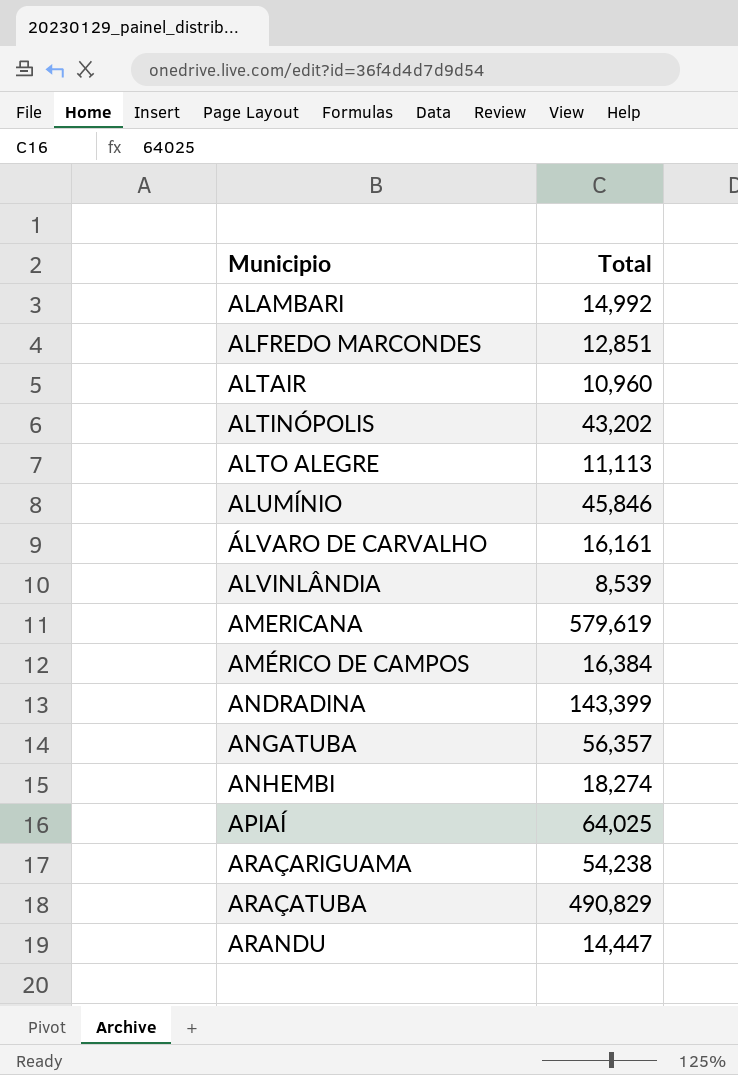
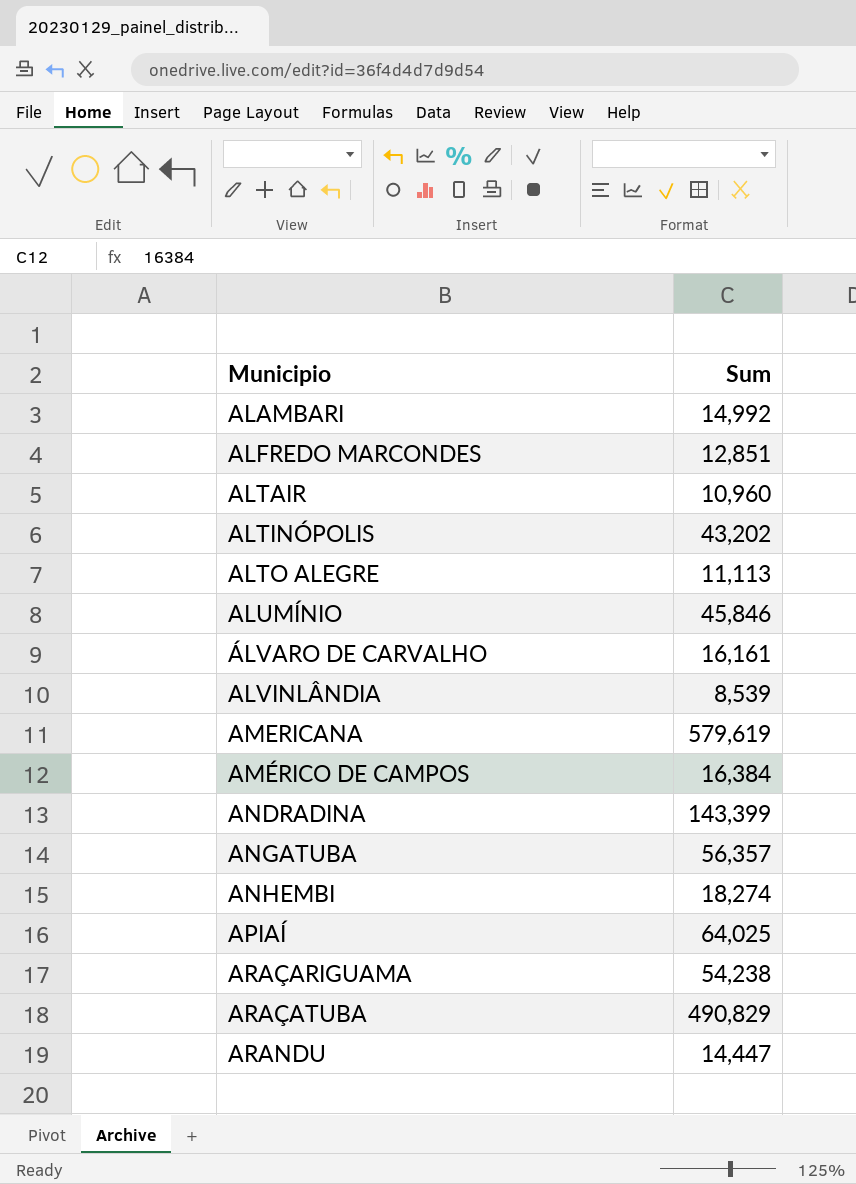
column name: Total -> Sum

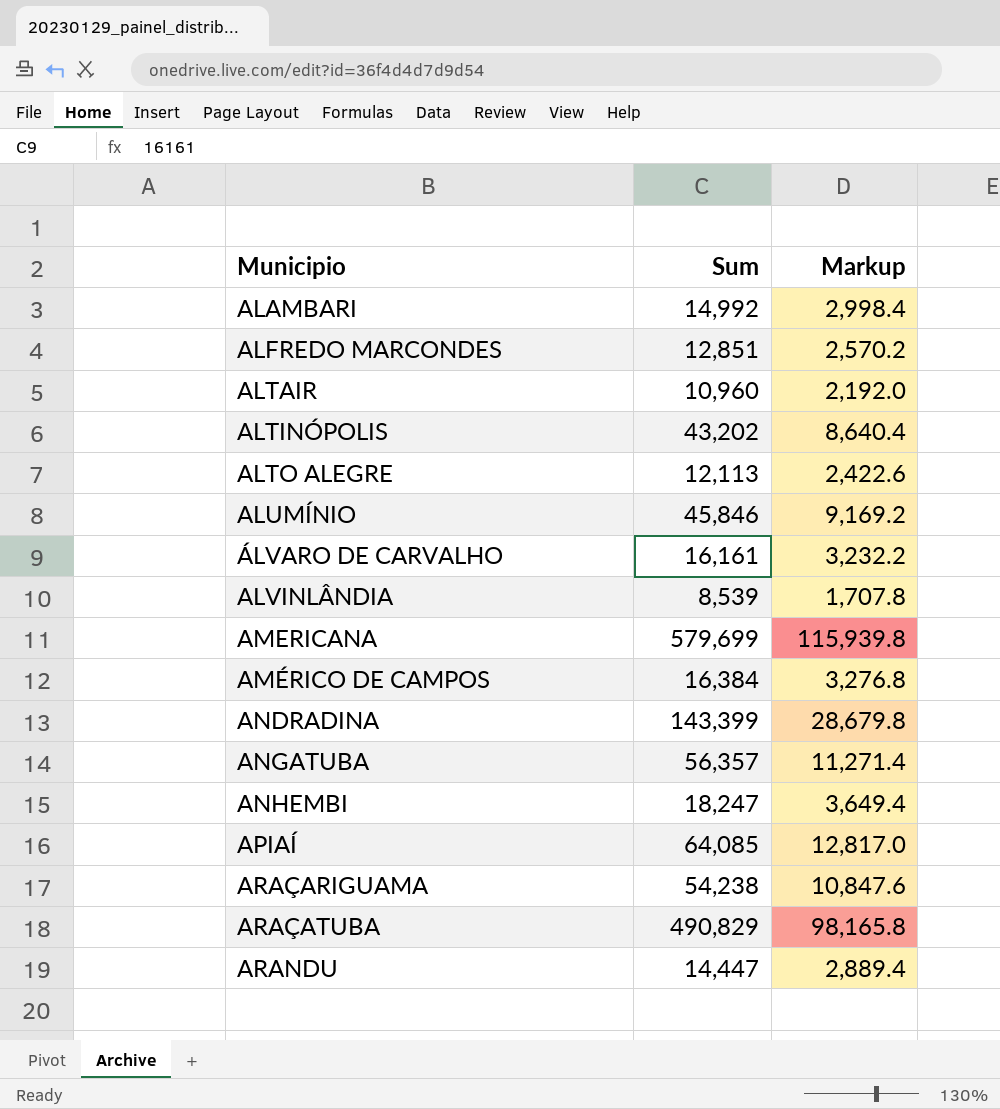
column Markup | formula: none -> [Sum] * 0.2
ALTO ALEGRE | Sum: 11,113 -> 12,113
AMERICANA | Sum: 579,619 -> 579,699
ANHEMBI | Sum: 18,274 -> 18,247
APIAÍ | Sum: 64,025 -> 64,085

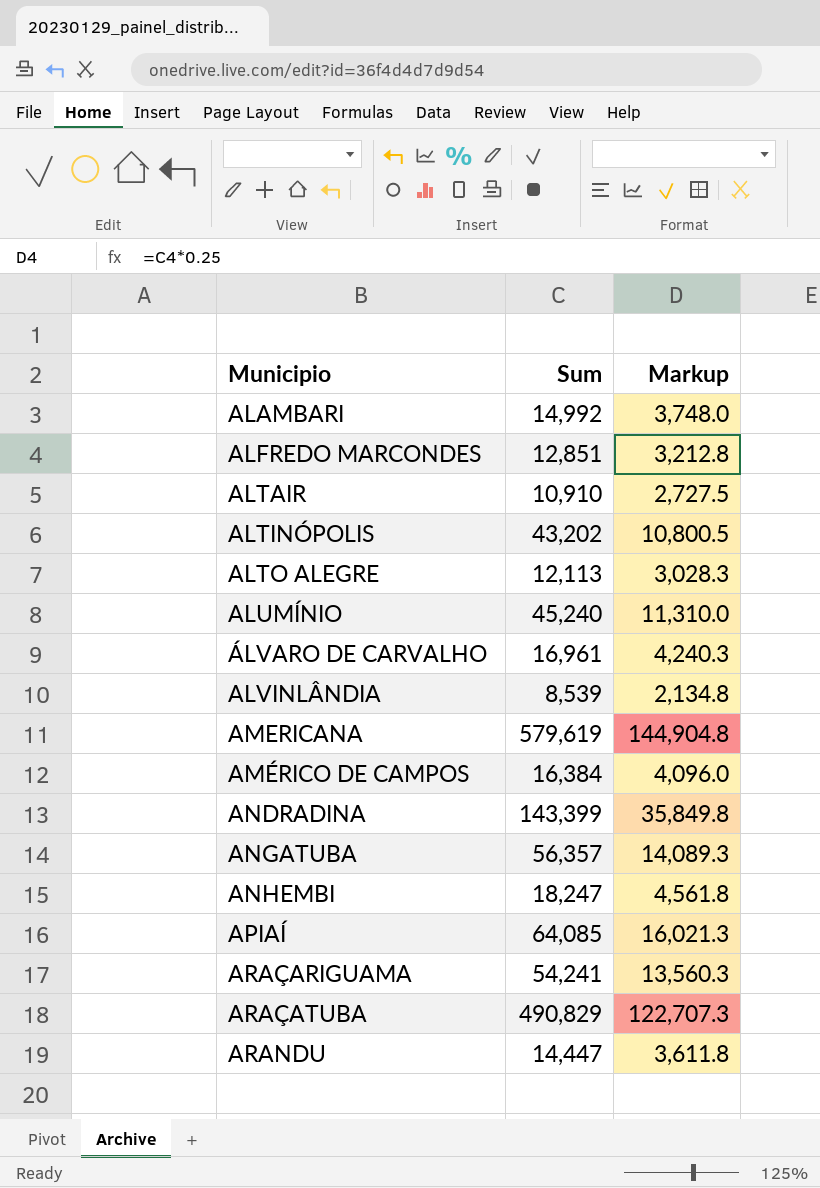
column Markup | formula: [Sum] * 0.2 -> [Sum] * 0.25
ALTAIR | Sum: 10,960 -> 10,910
ALUMÍNIO | Sum: 45,846 -> 45,240
ÁLVARO DE CARVALHO | Sum: 16,161 -> 16,961
AMERICANA | Sum: 579,699 -> 579,619
ARAÇARIGUAMA | Sum: 54,238 -> 54,241

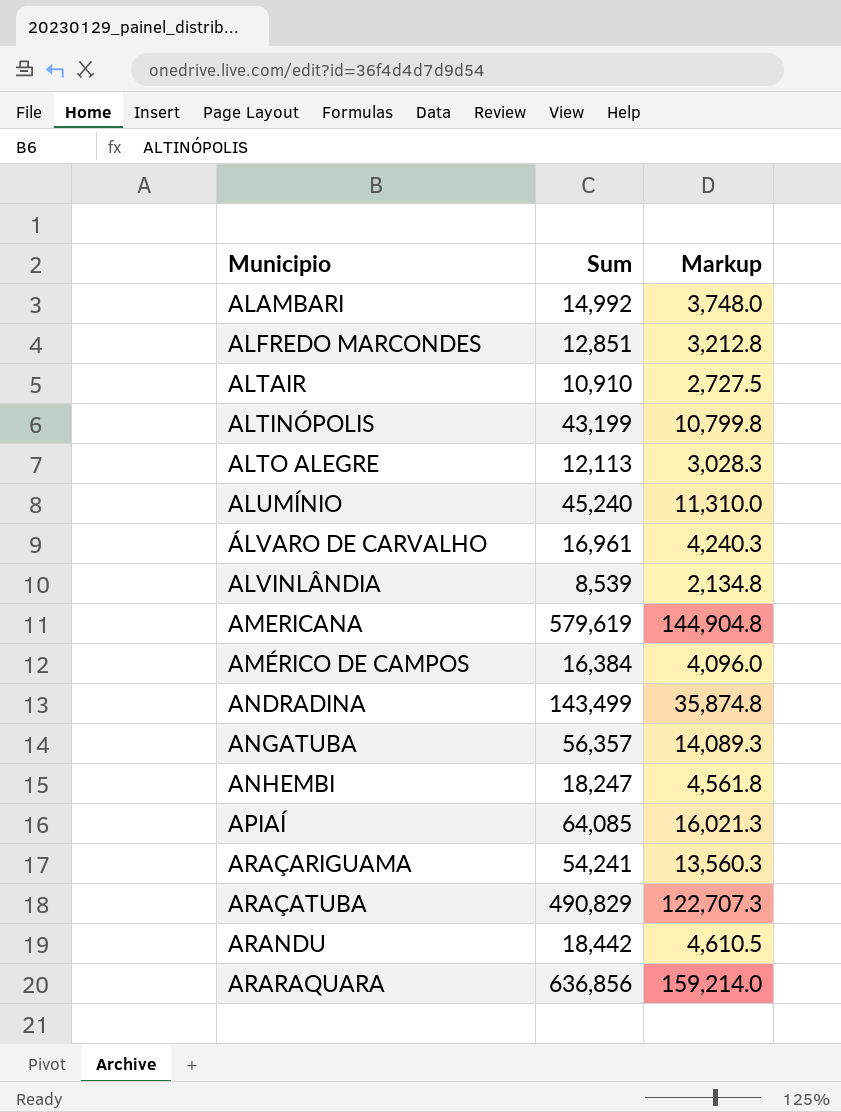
ALTINÓPOLIS | Sum: 43,202 -> 43,199
ALTINÓPOLIS | Markup: 10,800.5 -> 10,799.8
ANDRADINA | Sum: 143,399 -> 143,499
ANDRADINA | Markup: 35,849.8 -> 35,874.8
ARANDU | Sum: 14,447 -> 18,442
ARANDU | Markup: 3,611.8 -> 4,610.5
row ARARAQUARA: none -> 636,856 | 159,214.0

